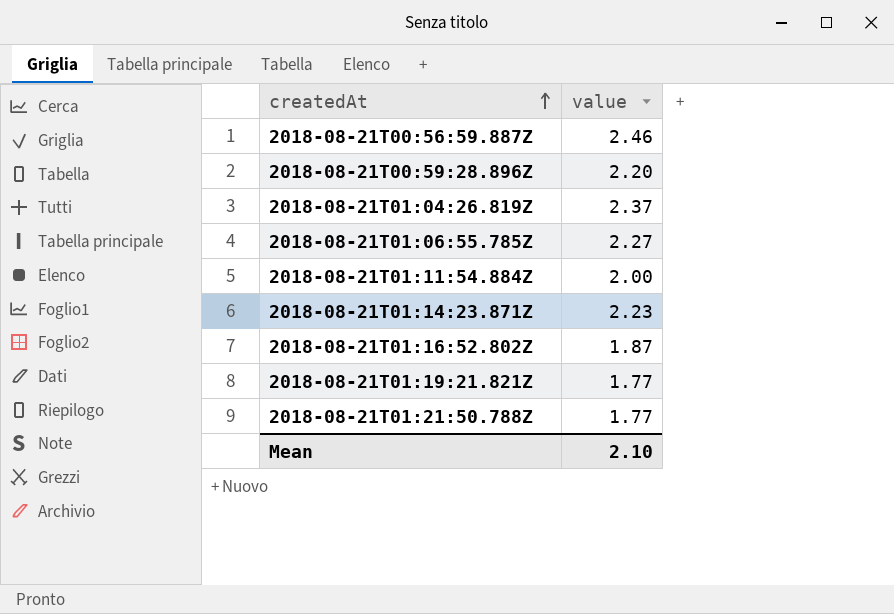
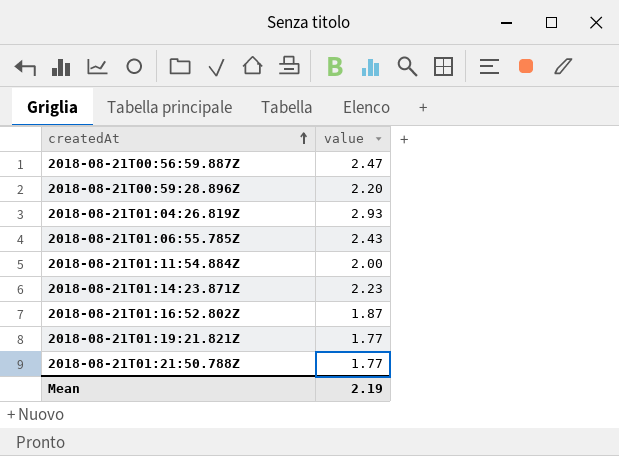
2018-08-21T00:56:59.887Z | value: 2.46 -> 2.47
2018-08-21T01:04:26.819Z | value: 2.37 -> 2.93
2018-08-21T01:06:55.785Z | value: 2.27 -> 2.43
Mean | value: 2.10 -> 2.19

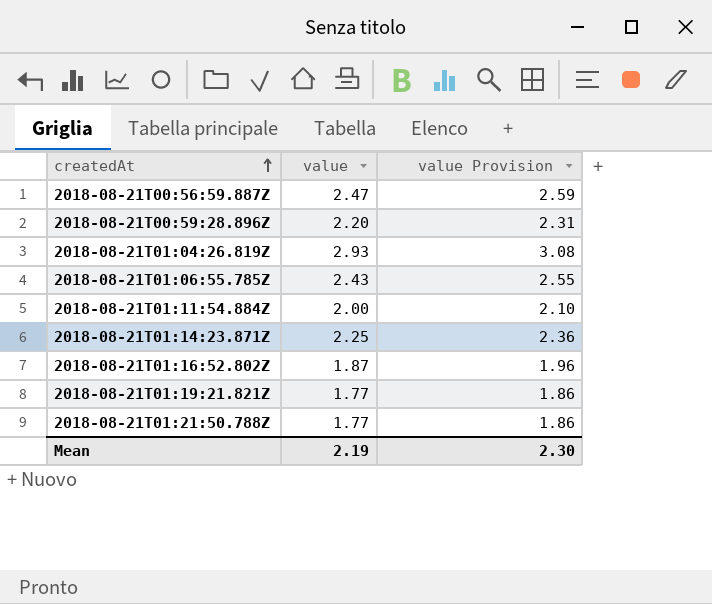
column value Provision | formula: none -> [value] * 1.05
2018-08-21T01:14:23.871Z | value: 2.23 -> 2.25

